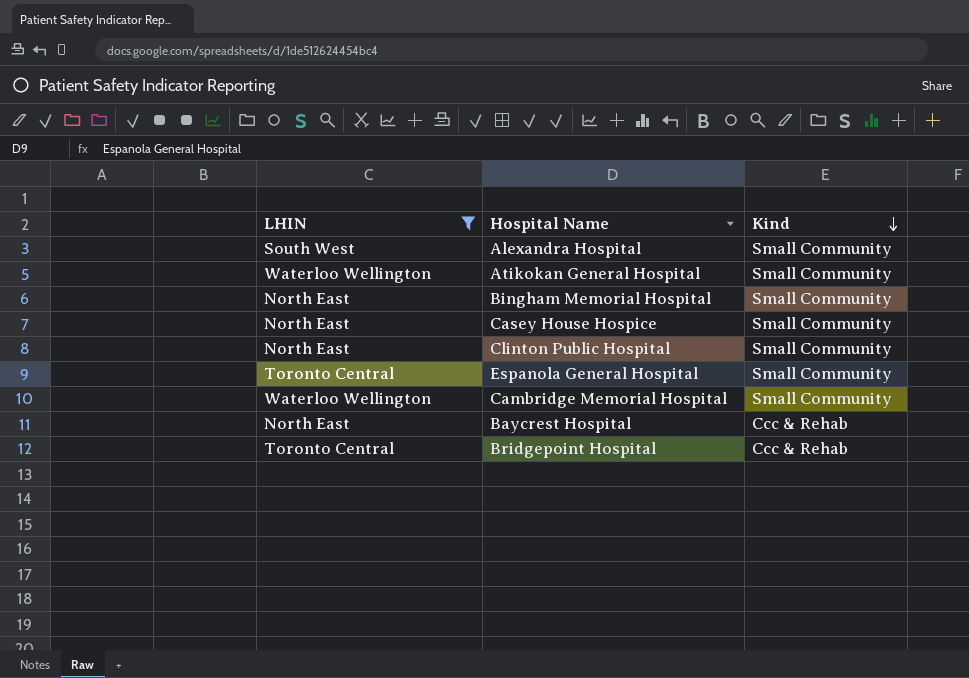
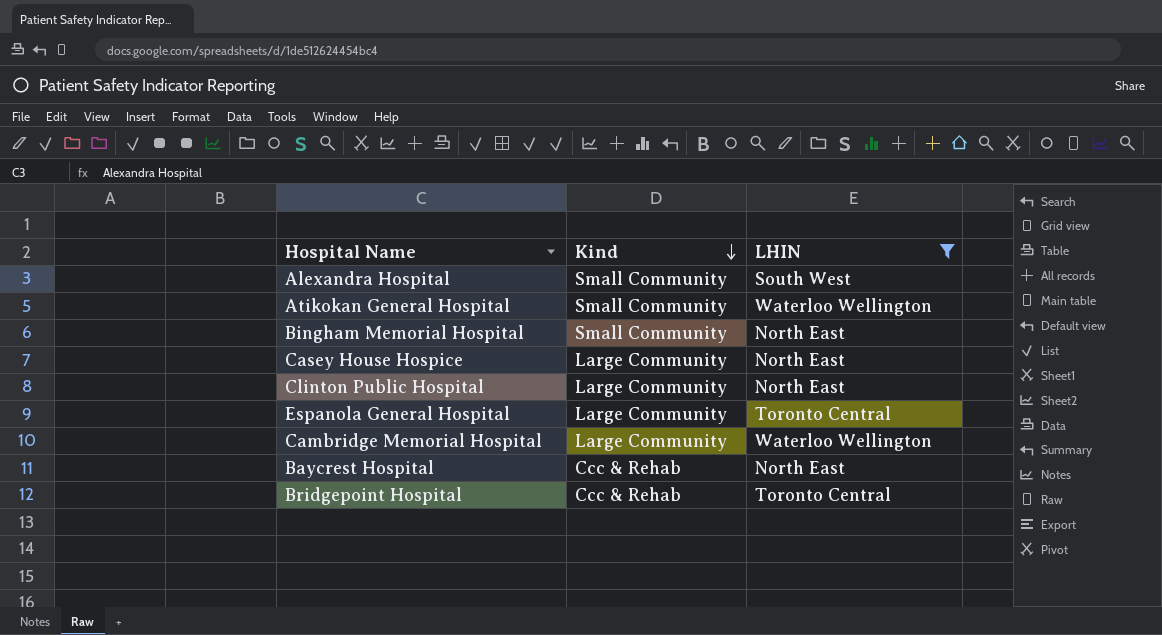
column LHIN | position: 1 -> 3
Casey House Hospice | Kind: Small Community -> Large Community
Clinton Public Hospital | Kind: Small Community -> Large Community
Espanola General Hospital | Kind: Small Community -> Large Community
Cambridge Memorial Hospital | Kind: Small Community -> Large Community

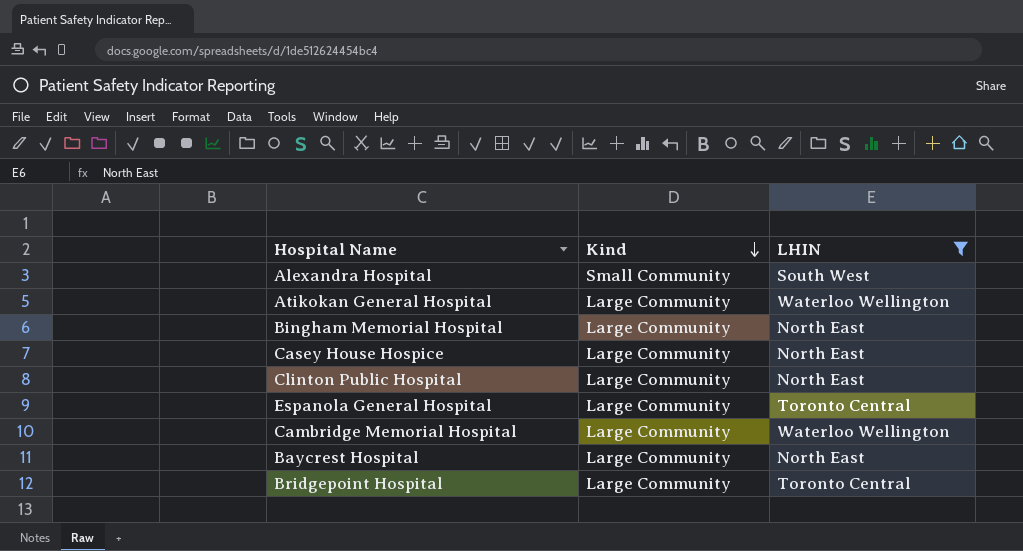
Atikokan General Hospital | Kind: Small Community -> Large Community
Bingham Memorial Hospital | Kind: Small Community -> Large Community
Baycrest Hospital | Kind: Ccc & Rehab -> Large Community
Bridgepoint Hospital | Kind: Ccc & Rehab -> Large Community

